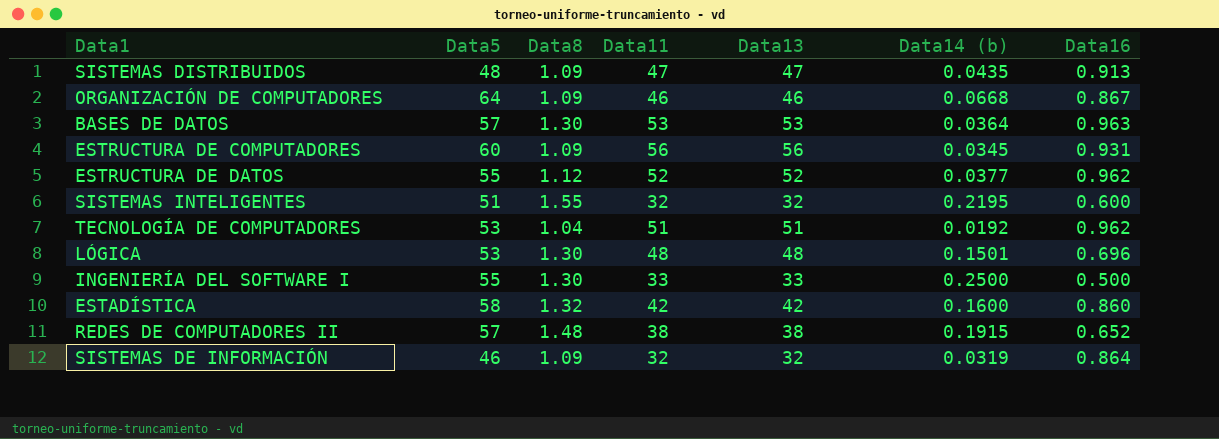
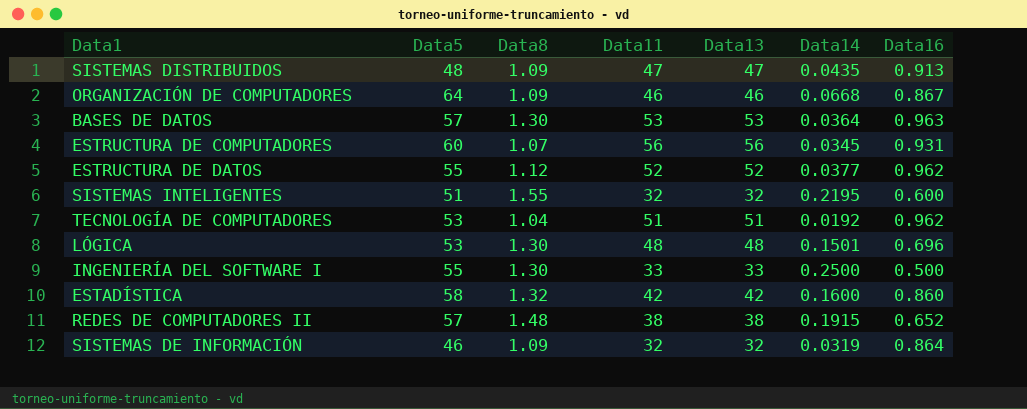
column name: Data14 (b) -> Data14
ESTRUCTURA DE COMPUTADORES | Data8: 1.09 -> 1.07

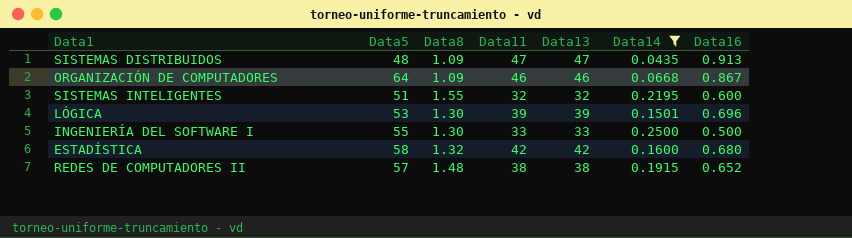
filter: none -> Data14 >= 0.0435
LÓGICA | Data11: 48 -> 39
LÓGICA | Data13: 48 -> 39
ESTADÍSTICA | Data16: 0.860 -> 0.680

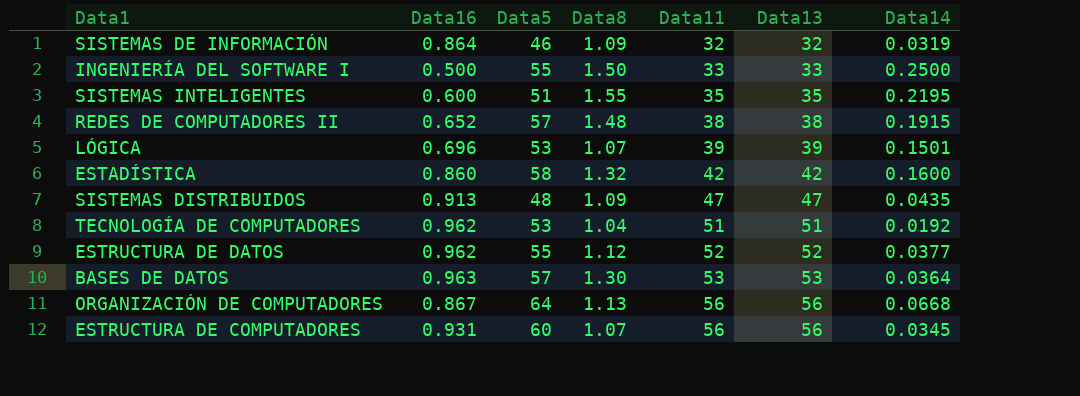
filter: Data14 >= 0.0435 -> none
row order: none -> Data11 ascending
column Data16 | position: 7 -> 2
INGENIERÍA DEL SOFTWARE I | Data8: 1.30 -> 1.50
SISTEMAS INTELIGENTES | Data11: 32 -> 35
SISTEMAS INTELIGENTES | Data13: 32 -> 35
LÓGICA | Data8: 1.30 -> 1.07
ESTADÍSTICA | Data16: 0.680 -> 0.860
ORGANIZACIÓN DE COMPUTADORES | Data8: 1.09 -> 1.13
ORGANIZACIÓN DE COMPUTADORES | Data11: 46 -> 56
ORGANIZACIÓN DE COMPUTADORES | Data13: 46 -> 56

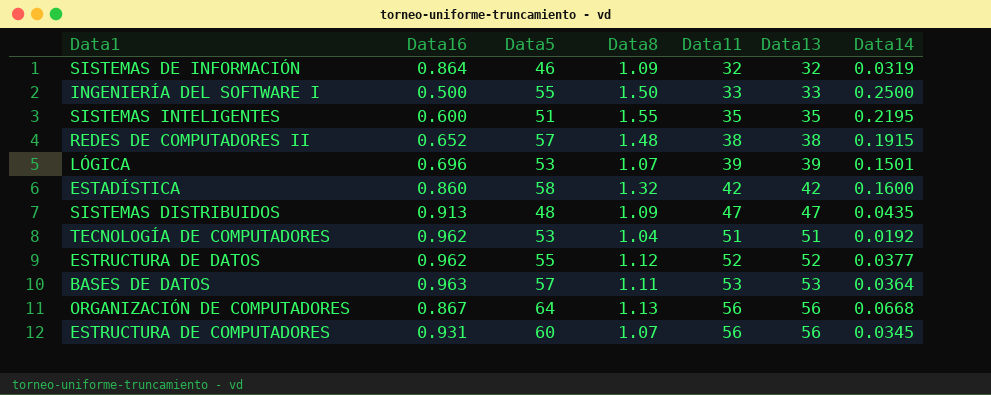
BASES DE DATOS | Data8: 1.30 -> 1.11

